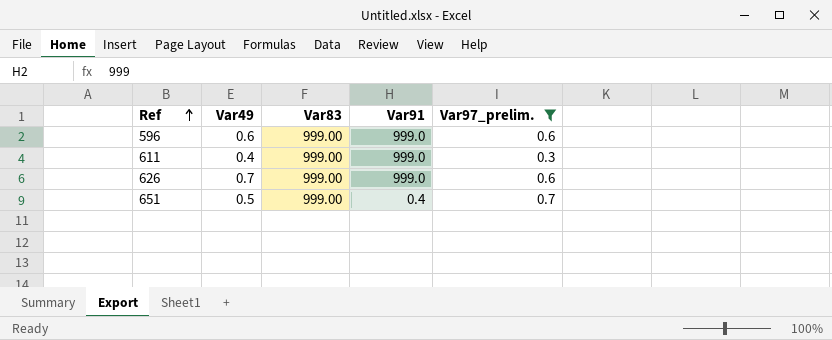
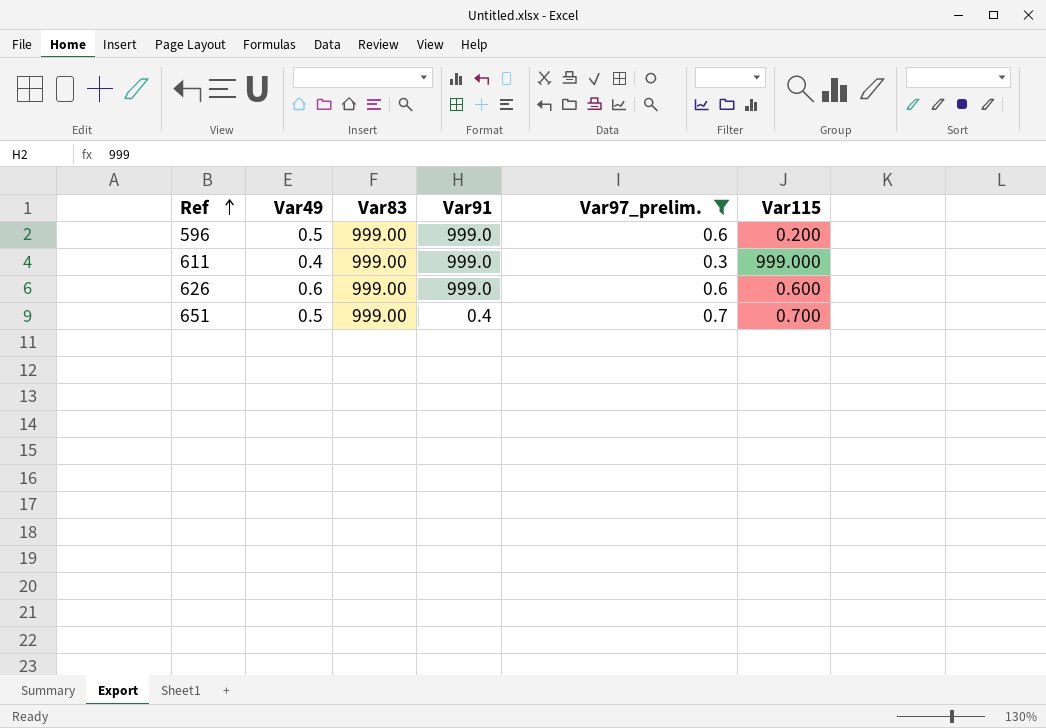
column Var115 | position: none -> 6
596 | Var49: 0.6 -> 0.5
626 | Var49: 0.7 -> 0.6

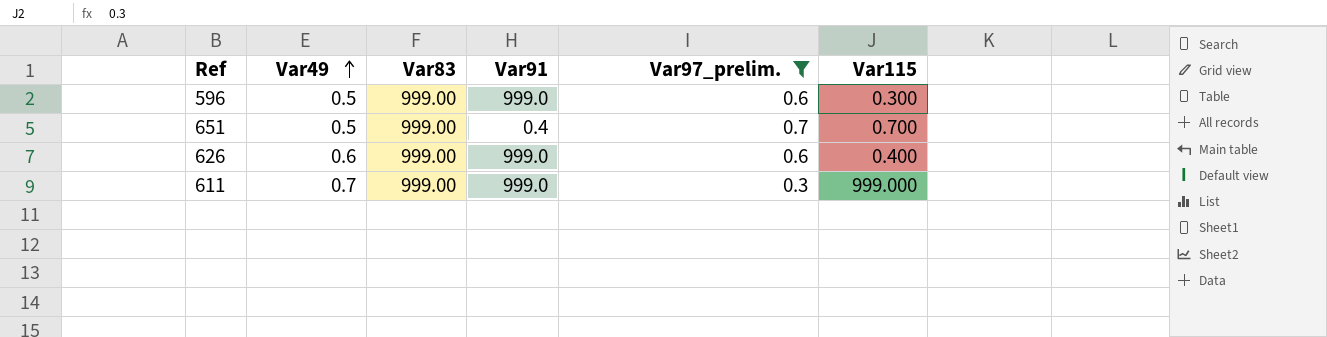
row order: Ref ascending -> Var49 ascending
596 | Var115: 0.200 -> 0.300
626 | Var115: 0.600 -> 0.400
611 | Var49: 0.4 -> 0.7

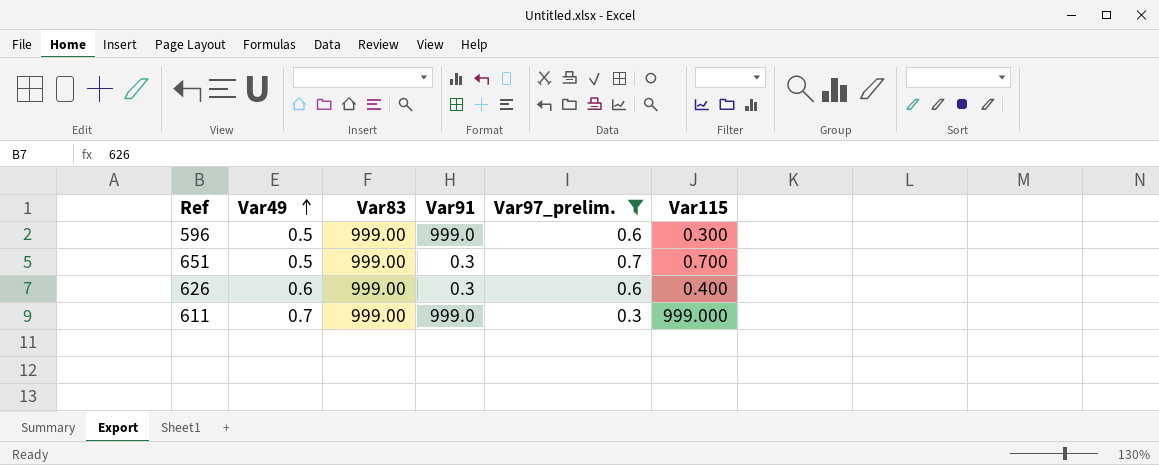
651 | Var91: 0.4 -> 0.3
626 | Var91: 999.0 -> 0.3

